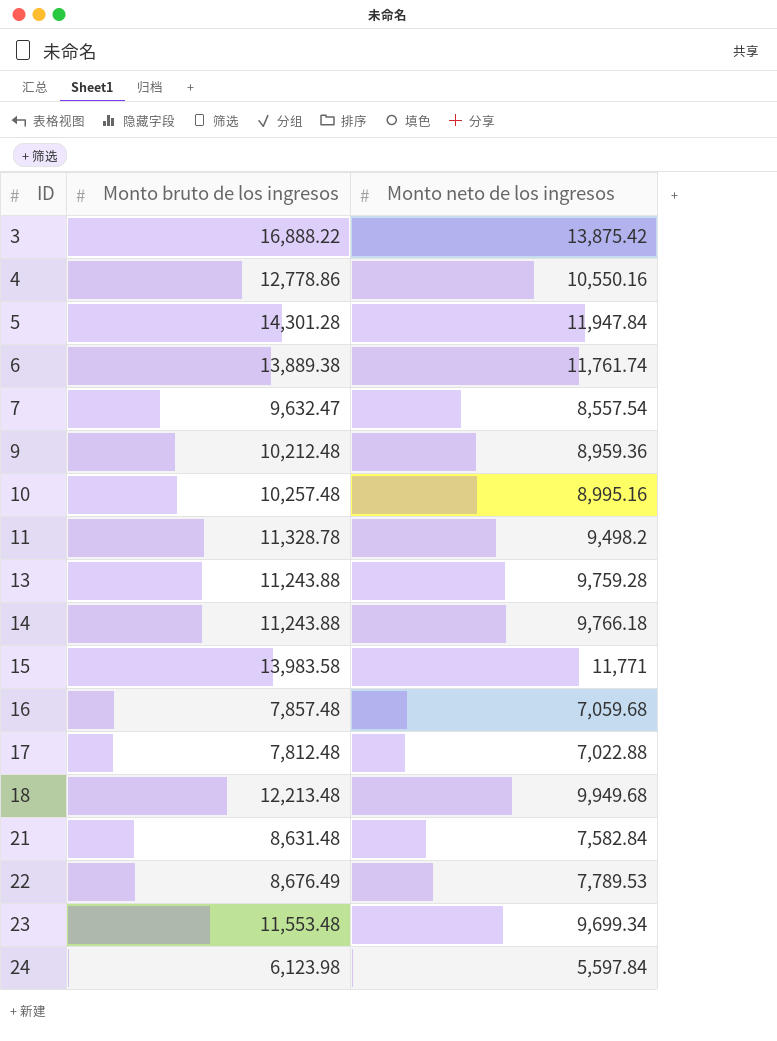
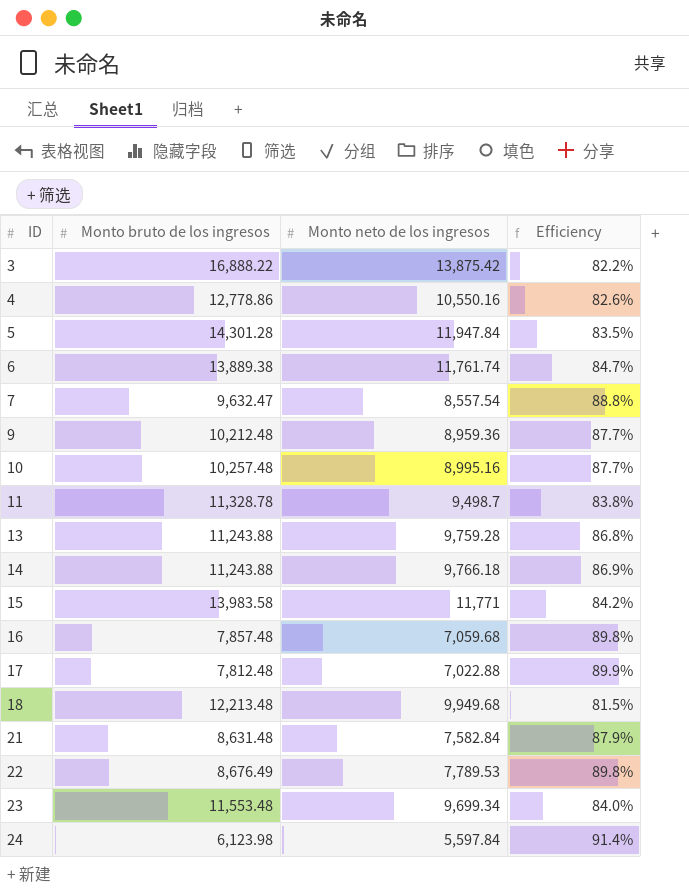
column Efficiency | formula: none -> [Monto neto de los ingresos] / [Monto bruto de los ingresos]
11 | Monto neto de los ingresos: 9,498.2 -> 9,498.7

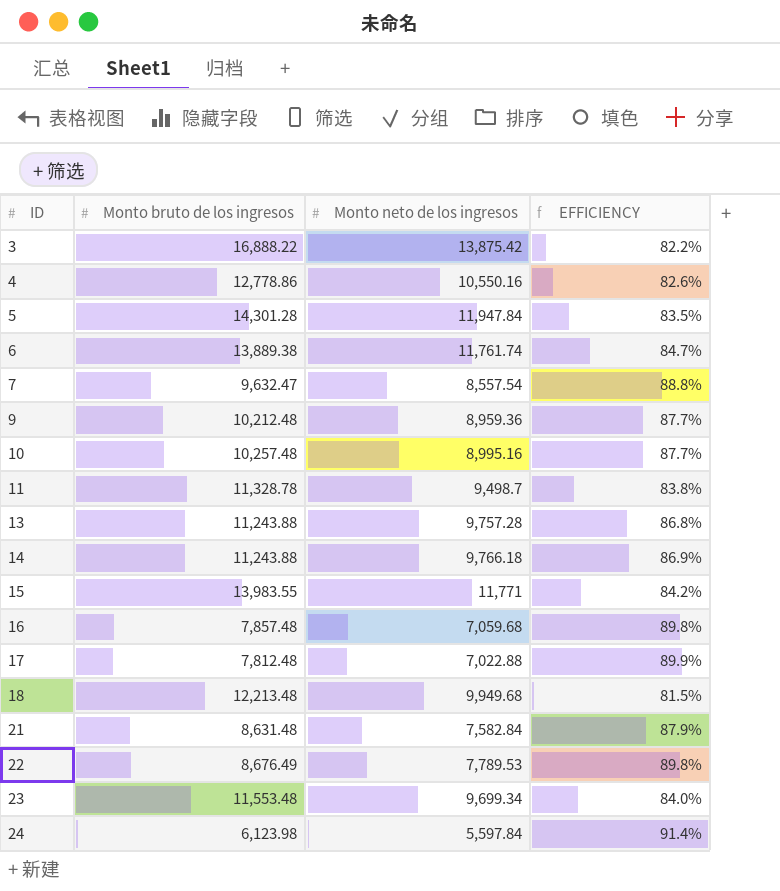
column name: Efficiency -> EFFICIENCY
13 | Monto neto de los ingresos: 9,759.28 -> 9,757.28
15 | Monto bruto de los ingresos: 13,983.58 -> 13,983.55

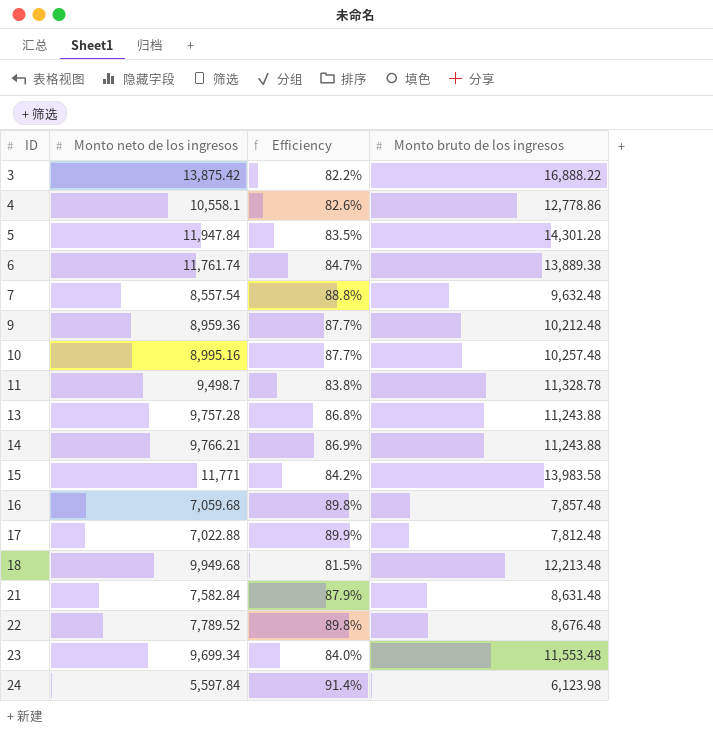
column name: EFFICIENCY -> Efficiency
column Monto bruto de los ingresos | position: 2 -> 4
4 | Monto neto de los ingresos: 10,550.16 -> 10,558.1
7 | Monto bruto de los ingresos: 9,632.47 -> 9,632.48
14 | Monto neto de los ingresos: 9,766.18 -> 9,766.21
15 | Monto bruto de los ingresos: 13,983.55 -> 13,983.58
22 | Monto neto de los ingresos: 7,789.53 -> 7,789.52
22 | Monto bruto de los ingresos: 8,676.49 -> 8,676.48

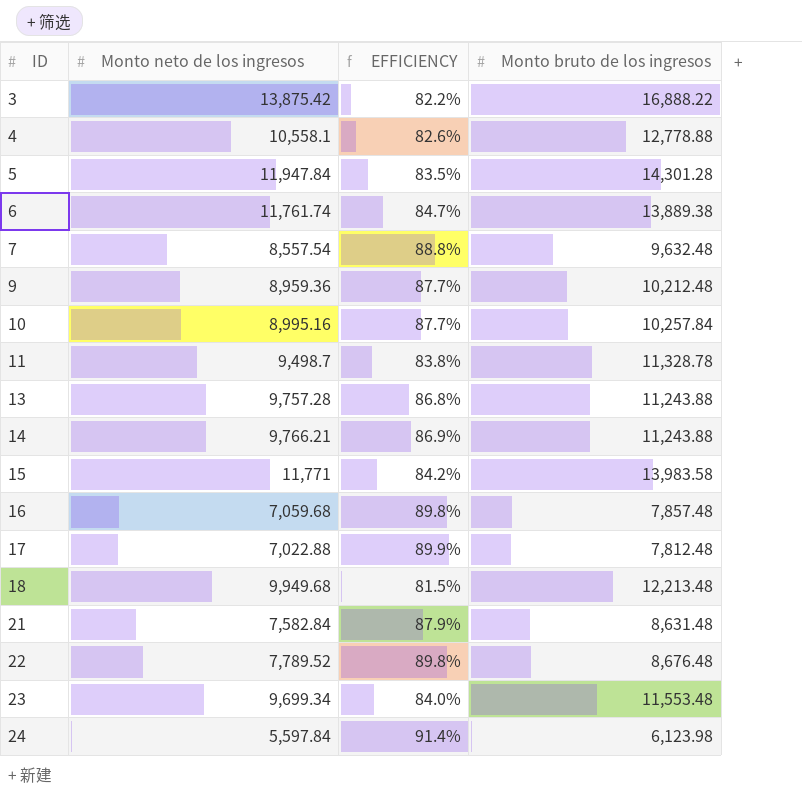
column name: Efficiency -> EFFICIENCY
4 | Monto bruto de los ingresos: 12,778.86 -> 12,778.88
10 | Monto bruto de los ingresos: 10,257.48 -> 10,257.84

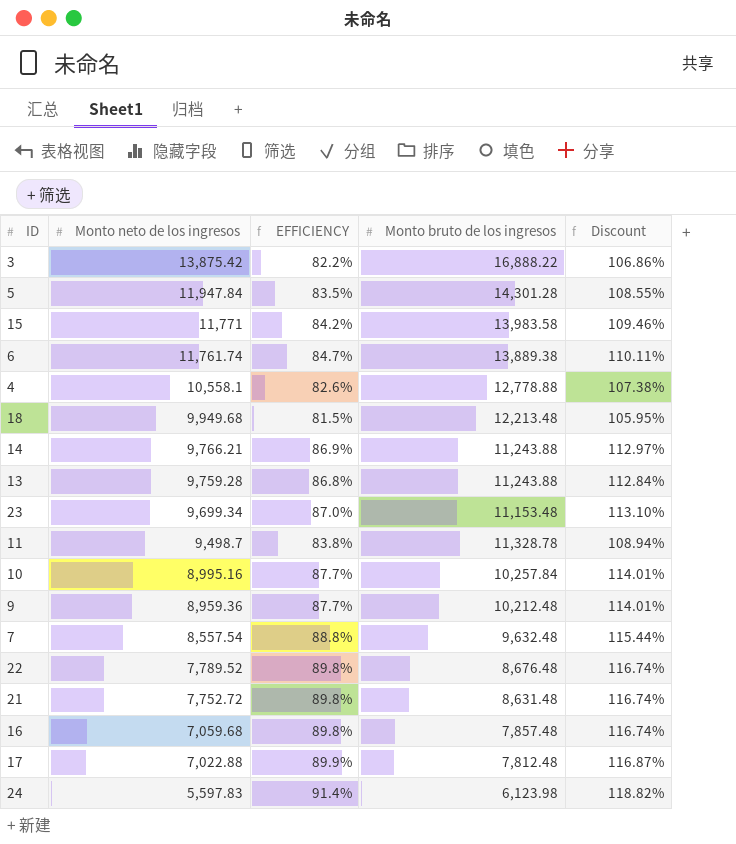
row order: ID ascending -> Monto neto de los ingresos descending
column Discount | formula: none -> [EFFICIENCY] * 1.3
13 | Monto neto de los ingresos: 9,757.28 -> 9,759.28
23 | EFFICIENCY: 84.0% -> 87.0%
23 | Monto bruto de los ingresos: 11,553.48 -> 11,153.48
21 | Monto neto de los ingresos: 7,582.84 -> 7,752.72
21 | EFFICIENCY: 87.9% -> 89.8%
24 | Monto neto de los ingresos: 5,597.84 -> 5,597.83

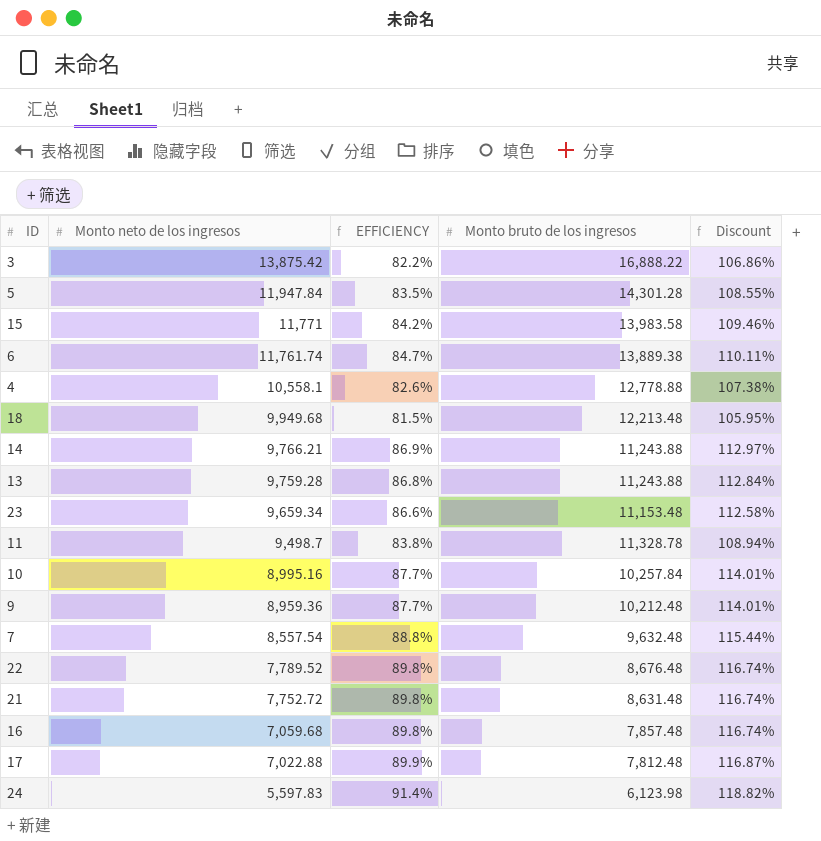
23 | Monto neto de los ingresos: 9,699.34 -> 9,659.34
23 | EFFICIENCY: 87.0% -> 86.6%
23 | Discount: 113.10% -> 112.58%

